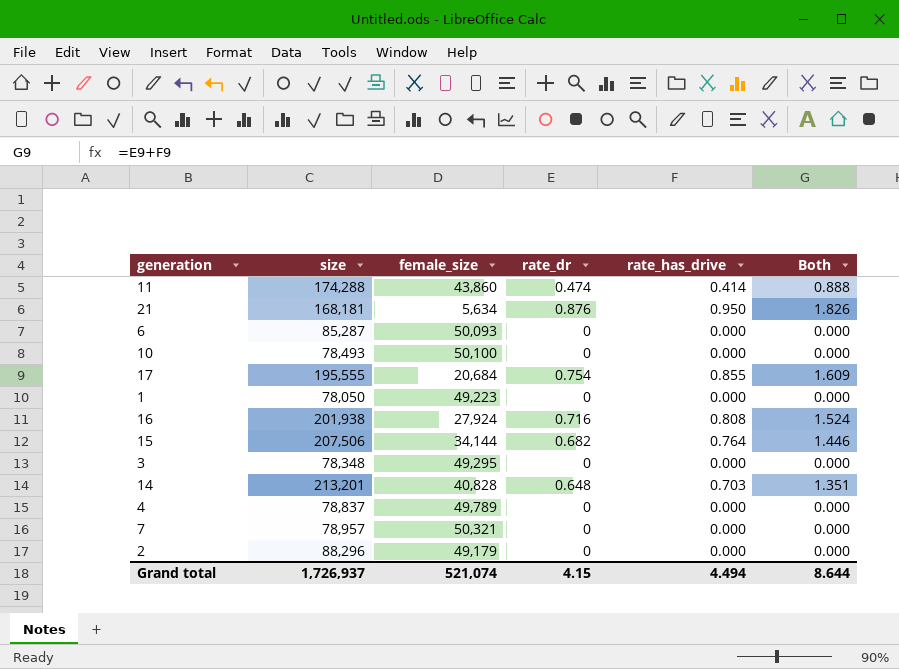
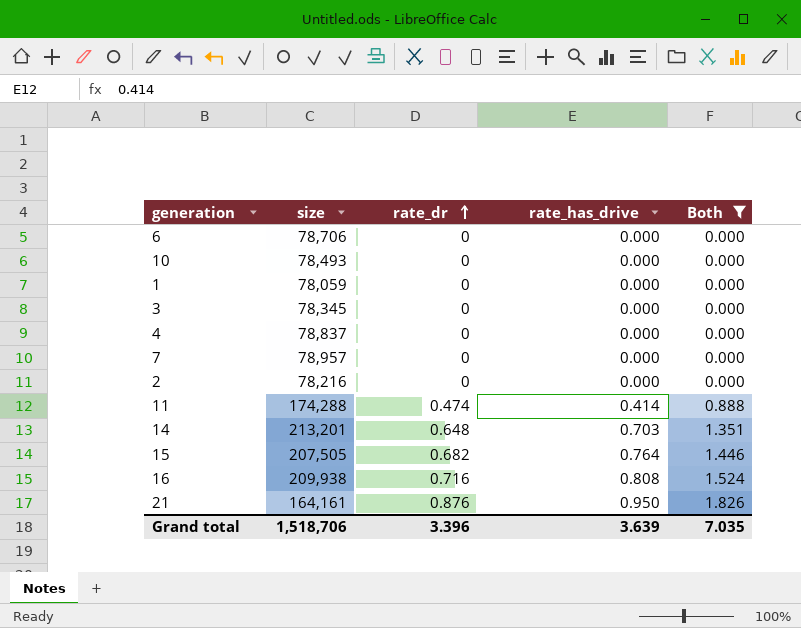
filter: none -> Both != 1.609
row order: none -> rate_dr ascending
column female_size | position: 3 -> none
6 | size: 85,287 -> 78,706
1 | size: 78,050 -> 78,059
3 | size: 78,348 -> 78,345
2 | size: 88,296 -> 78,216
15 | size: 207,506 -> 207,505
16 | size: 201,938 -> 209,938
21 | size: 168,181 -> 164,161
Grand total | size: 1,726,937 -> 1,518,706
Grand total | rate_dr: 4.15 -> 3.396
Grand total | rate_has_drive: 4.494 -> 3.639
Grand total | Both: 8.644 -> 7.035

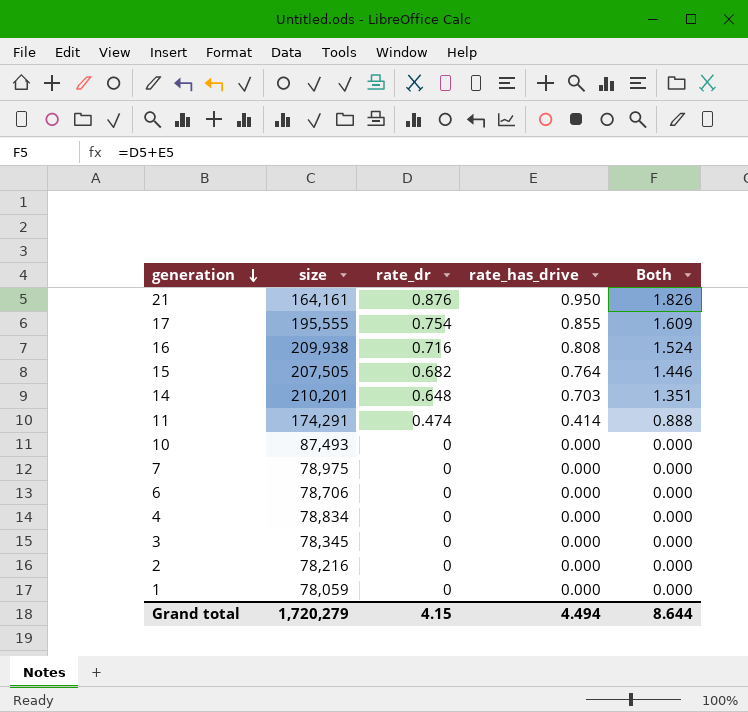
filter: Both != 1.609 -> none
row order: rate_dr ascending -> generation descending
14 | size: 213,201 -> 210,201
11 | size: 174,288 -> 174,291
10 | size: 78,493 -> 87,493
7 | size: 78,957 -> 78,975
4 | size: 78,837 -> 78,834
Grand total | size: 1,518,706 -> 1,720,279
Grand total | rate_dr: 3.396 -> 4.15
Grand total | rate_has_drive: 3.639 -> 4.494
Grand total | Both: 7.035 -> 8.644

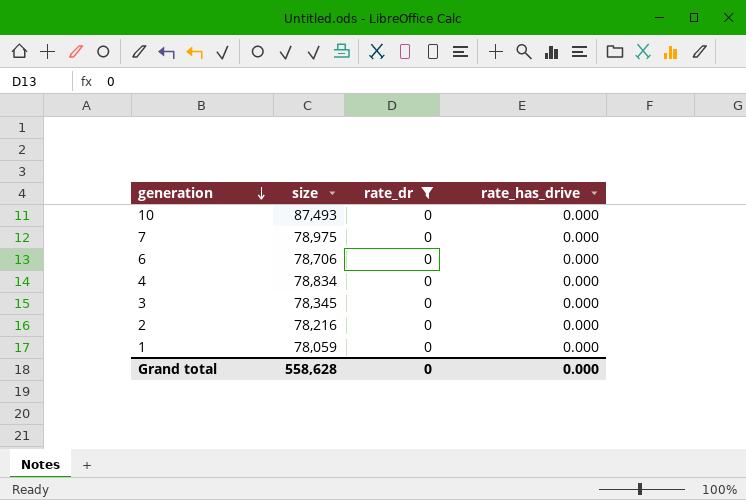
filter: none -> rate_dr = 0
column Both | formula: [rate_dr] + [rate_has_drive] -> none
Grand total | size: 1,720,279 -> 558,628
Grand total | rate_dr: 4.15 -> 0
Grand total | rate_has_drive: 4.494 -> 0.000

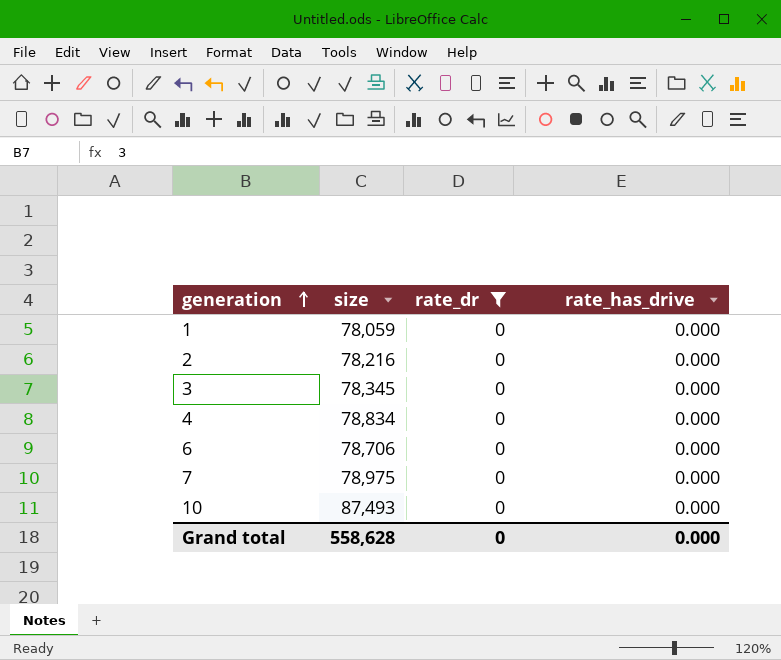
row order: generation descending -> generation ascending

